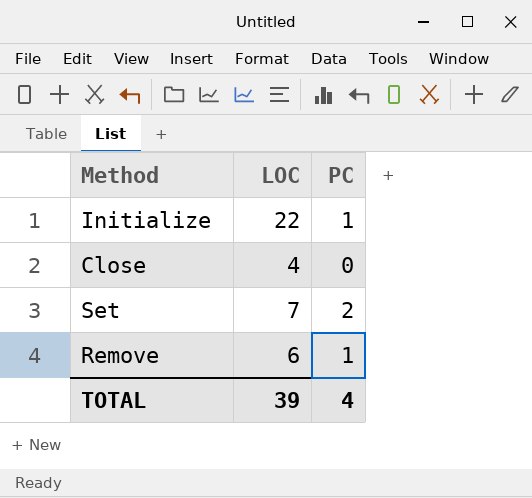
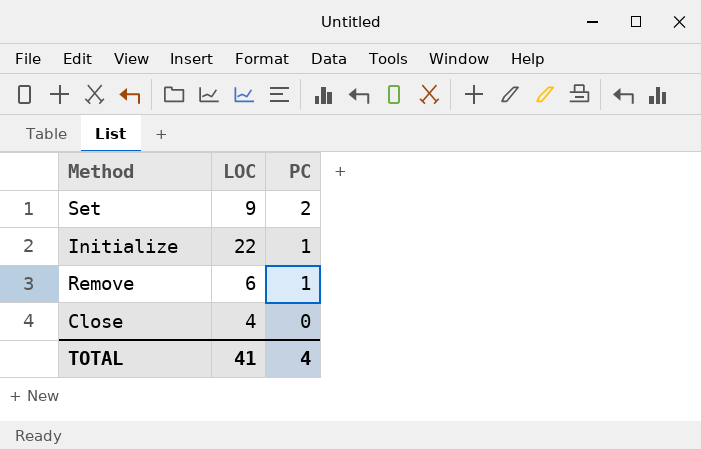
row order: none -> PC descending
Set | LOC: 7 -> 9
TOTAL | LOC: 39 -> 41

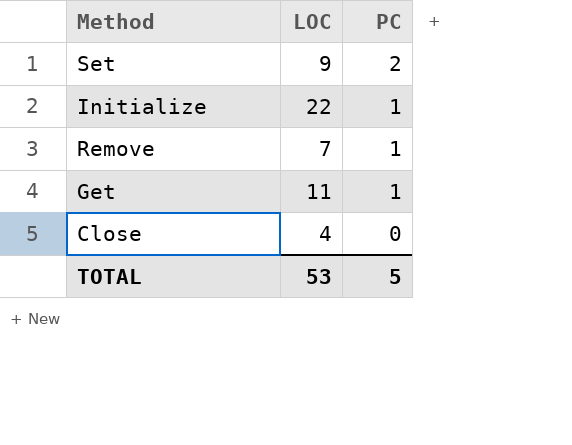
Remove | LOC: 6 -> 7
row Get: none -> 11 | 1
TOTAL | LOC: 41 -> 53
TOTAL | PC: 4 -> 5

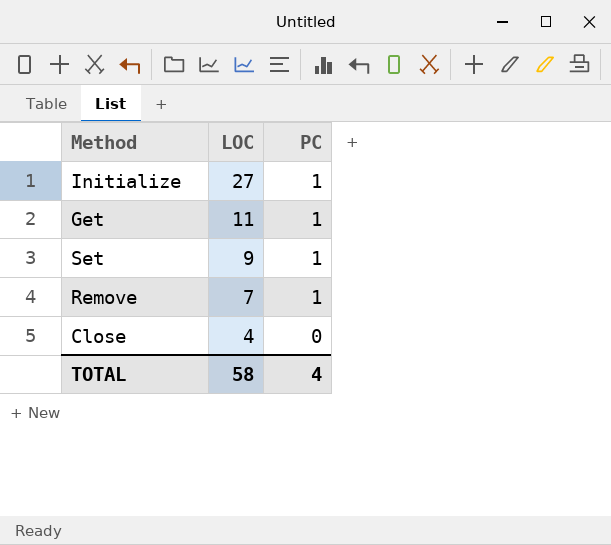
row order: PC descending -> LOC descending
Initialize | LOC: 22 -> 27
Set | PC: 2 -> 1
TOTAL | LOC: 53 -> 58
TOTAL | PC: 5 -> 4

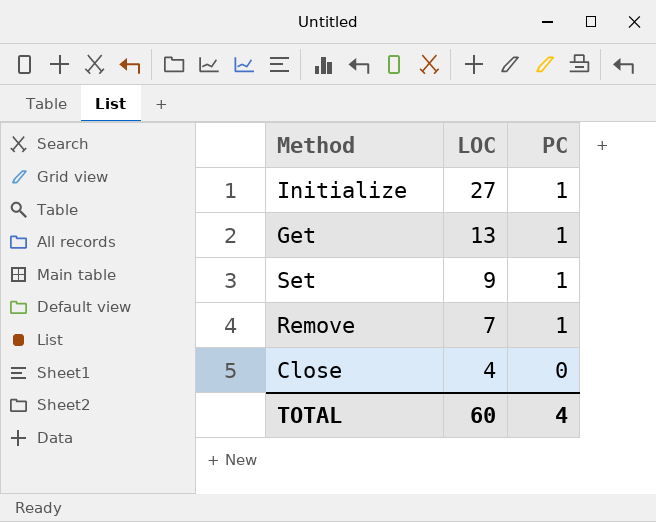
Get | LOC: 11 -> 13
TOTAL | LOC: 58 -> 60

